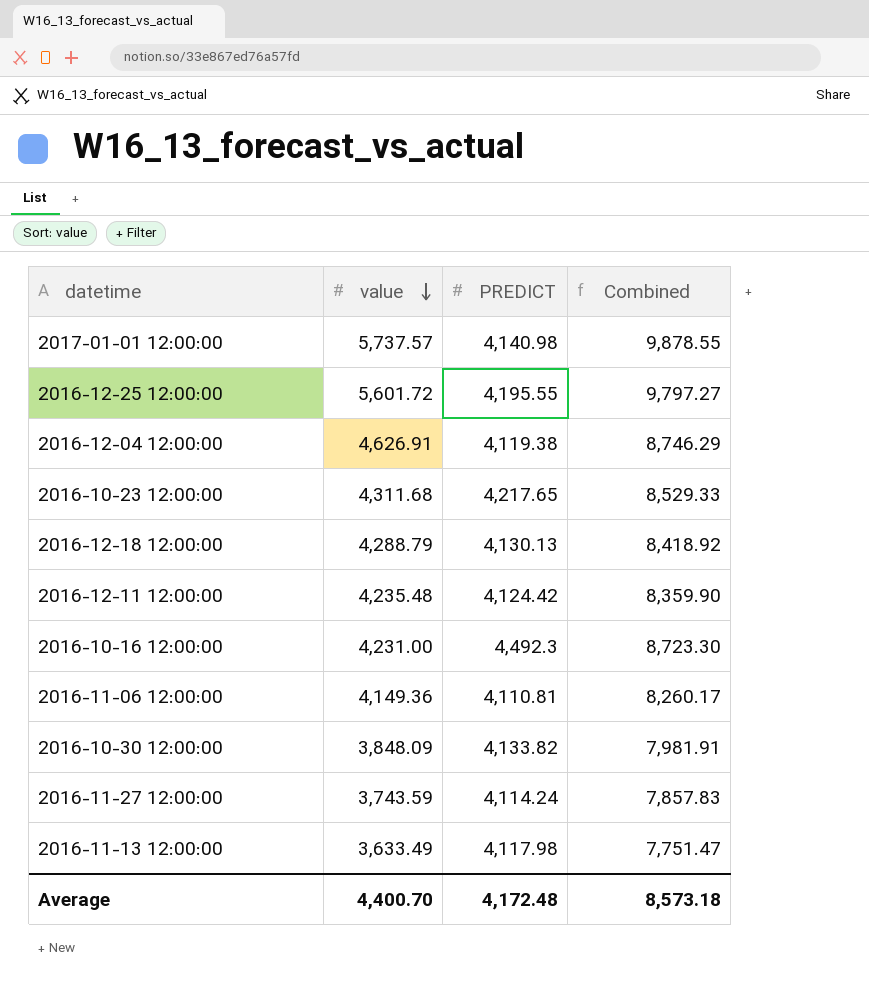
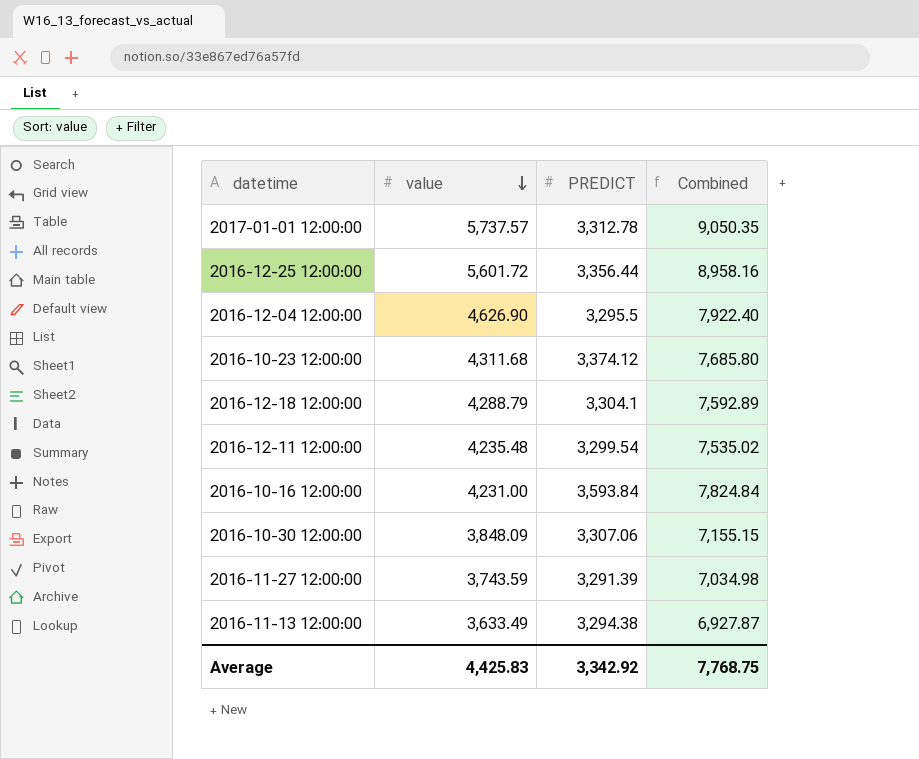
row 2016-11-06 12:00:00: 4,149.36 | 4,110.81 | 8,260.17 -> none
2017-01-01 12:00:00 | PREDICT: 4,140.98 -> 3,312.78
2017-01-01 12:00:00 | Combined: 9,878.55 -> 9,050.35
2016-12-25 12:00:00 | PREDICT: 4,195.55 -> 3,356.44
2016-12-25 12:00:00 | Combined: 9,797.27 -> 8,958.16
2016-12-04 12:00:00 | value: 4,626.91 -> 4,626.90
2016-12-04 12:00:00 | PREDICT: 4,119.38 -> 3,295.5
2016-12-04 12:00:00 | Combined: 8,746.29 -> 7,922.40
2016-10-23 12:00:00 | PREDICT: 4,217.65 -> 3,374.12
2016-10-23 12:00:00 | Combined: 8,529.33 -> 7,685.80
2016-12-18 12:00:00 | PREDICT: 4,130.13 -> 3,304.1
2016-12-18 12:00:00 | Combined: 8,418.92 -> 7,592.89
2016-12-11 12:00:00 | PREDICT: 4,124.42 -> 3,299.54
2016-12-11 12:00:00 | Combined: 8,359.90 -> 7,535.02
2016-10-16 12:00:00 | PREDICT: 4,492.3 -> 3,593.84
2016-10-16 12:00:00 | Combined: 8,723.30 -> 7,824.84
2016-10-30 12:00:00 | PREDICT: 4,133.82 -> 3,307.06
2016-10-30 12:00:00 | Combined: 7,981.91 -> 7,155.15
2016-11-27 12:00:00 | PREDICT: 4,114.24 -> 3,291.39
2016-11-27 12:00:00 | Combined: 7,857.83 -> 7,034.98
2016-11-13 12:00:00 | PREDICT: 4,117.98 -> 3,294.38
2016-11-13 12:00:00 | Combined: 7,751.47 -> 6,927.87
Average | value: 4,400.70 -> 4,425.83
Average | PREDICT: 4,172.48 -> 3,342.92
Average | Combined: 8,573.18 -> 7,768.75

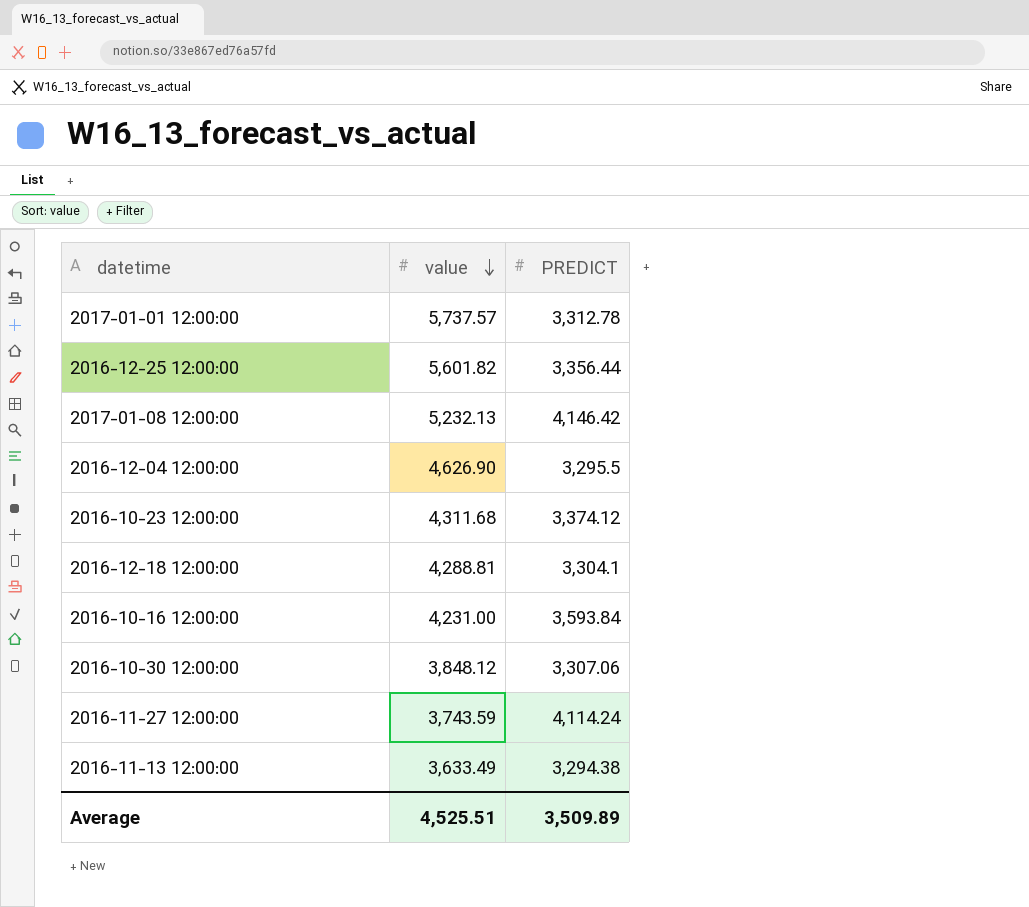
column Combined | formula: [value] + [PREDICT] -> none
row 2016-12-11 12:00:00: 4,235.48 | 3,299.54 | 7,535.02 -> none
2016-12-25 12:00:00 | value: 5,601.72 -> 5,601.82
row 2017-01-08 12:00:00: none -> 5,232.13 | 4,146.42
2016-12-18 12:00:00 | value: 4,288.79 -> 4,288.81
2016-10-30 12:00:00 | value: 3,848.09 -> 3,848.12
2016-11-27 12:00:00 | PREDICT: 3,291.39 -> 4,114.24
Average | value: 4,425.83 -> 4,525.51
Average | PREDICT: 3,342.92 -> 3,509.89

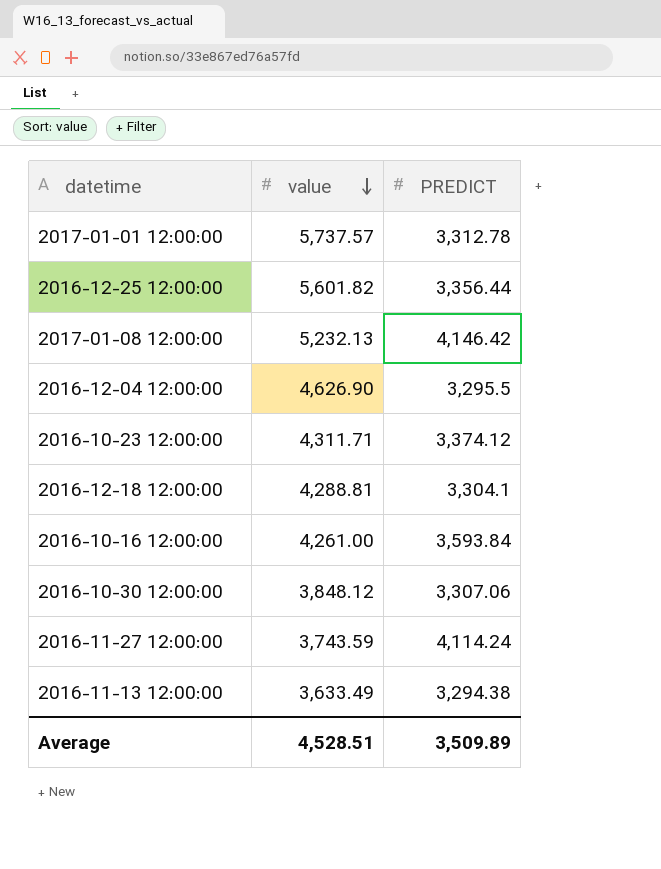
2016-10-23 12:00:00 | value: 4,311.68 -> 4,311.71
2016-10-16 12:00:00 | value: 4,231.00 -> 4,261.00
Average | value: 4,525.51 -> 4,528.51

